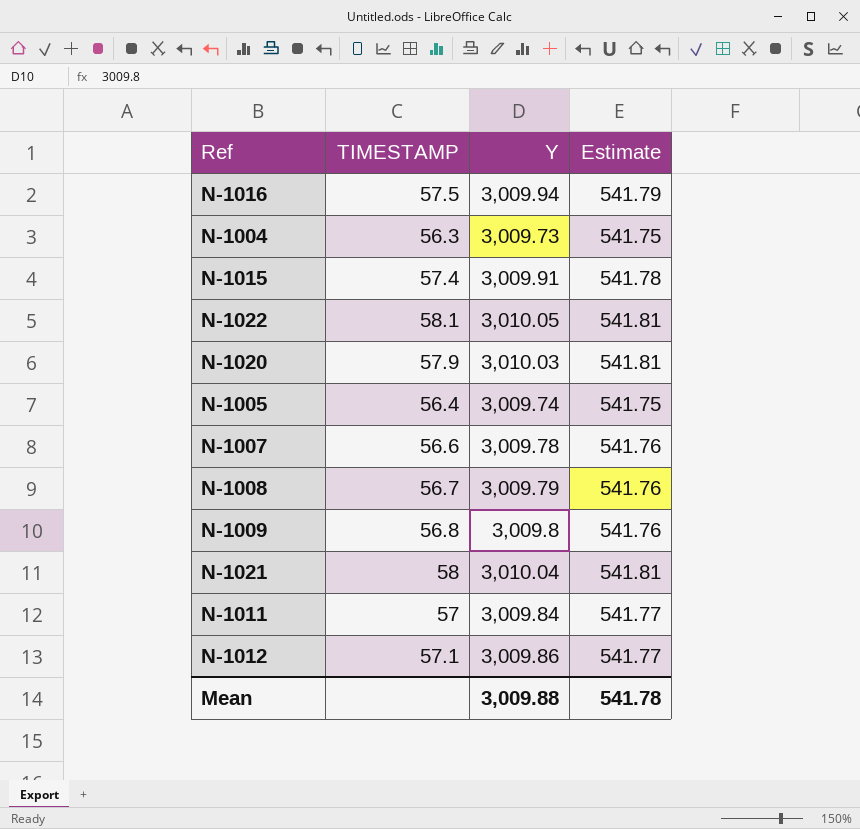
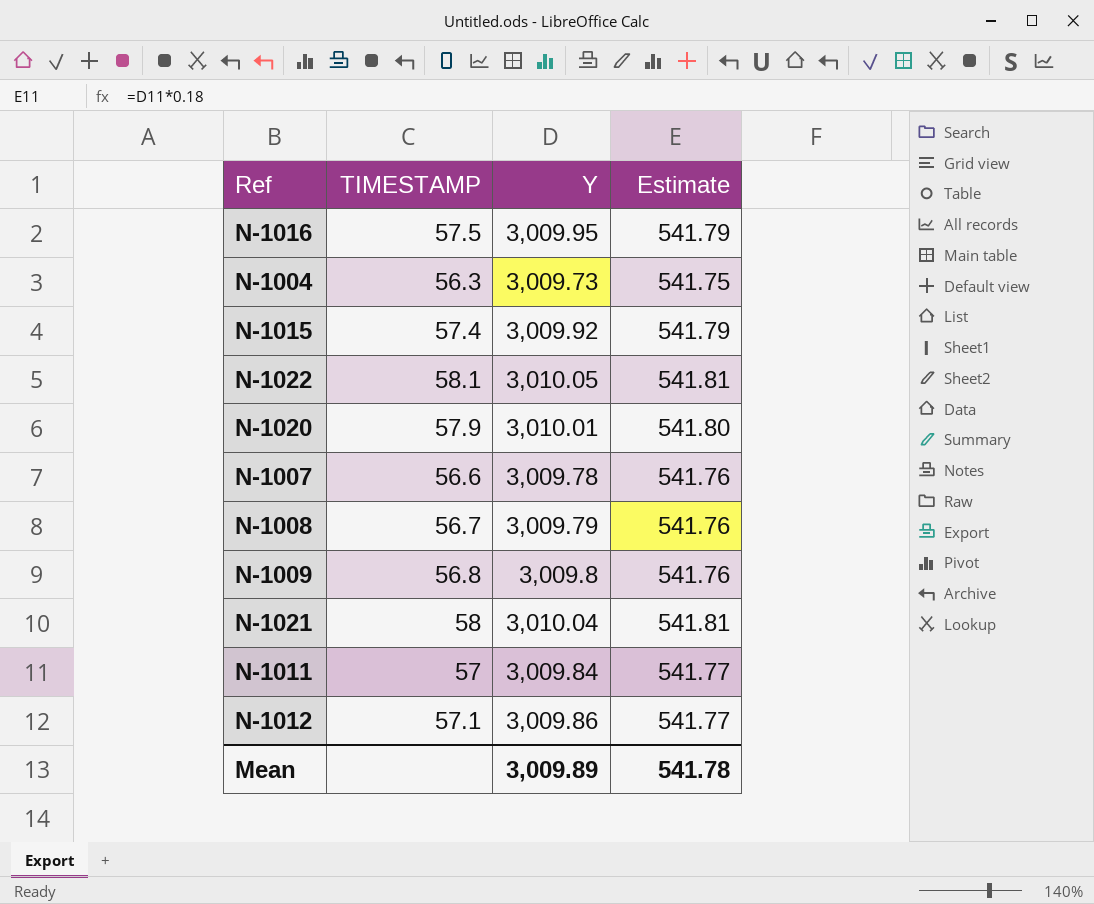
row N-1005: 56.4 | 3,009.74 | 541.75 -> none
N-1016 | Y: 3,009.94 -> 3,009.95
N-1015 | Y: 3,009.91 -> 3,009.92
N-1015 | Estimate: 541.78 -> 541.79
N-1020 | Y: 3,010.03 -> 3,010.01
N-1020 | Estimate: 541.81 -> 541.80
Mean | Y: 3,009.88 -> 3,009.89

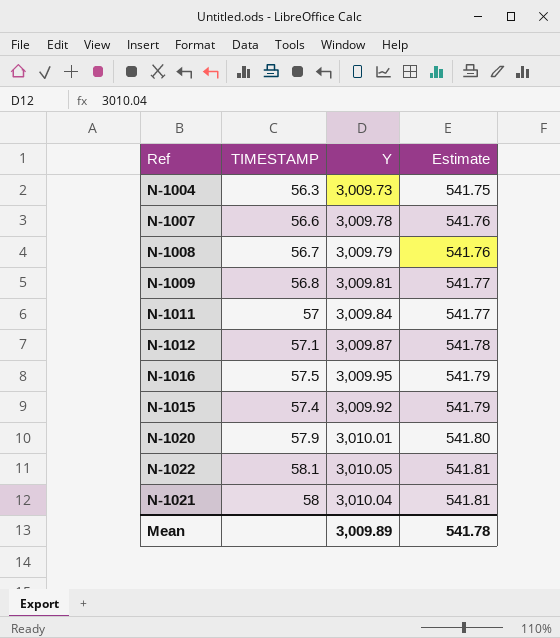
row order: none -> Estimate ascending
N-1009 | Y: 3,009.8 -> 3,009.81
N-1009 | Estimate: 541.76 -> 541.77
N-1012 | Y: 3,009.86 -> 3,009.87
N-1012 | Estimate: 541.77 -> 541.78

